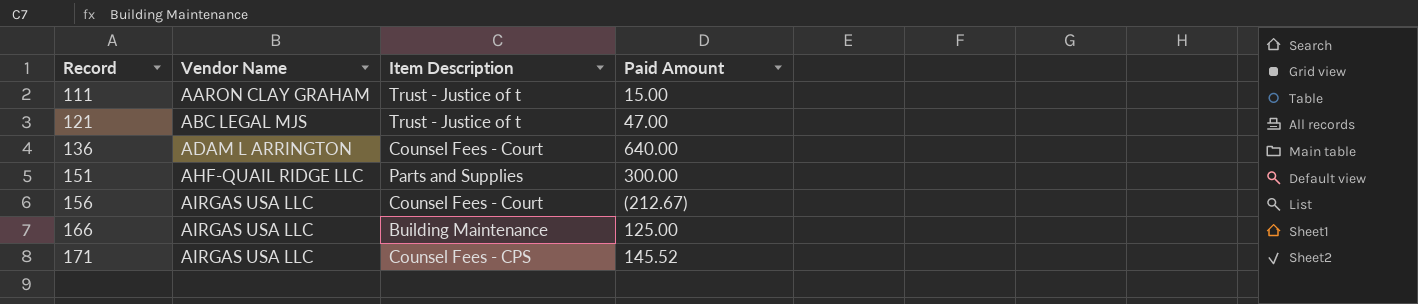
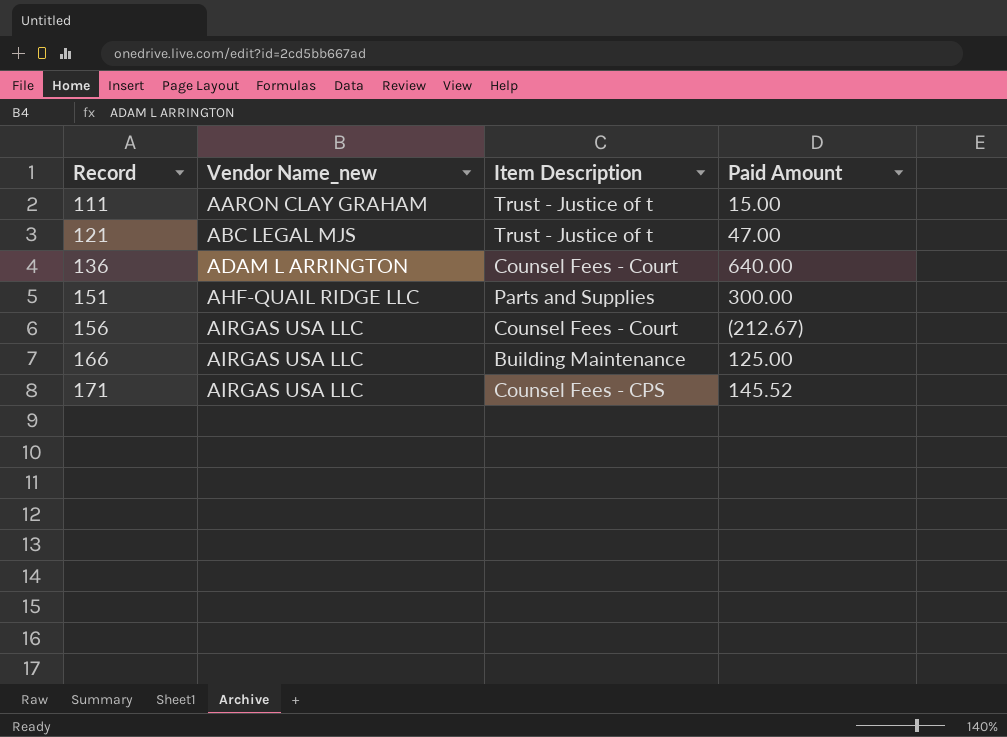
column name: Vendor Name -> Vendor Name_new

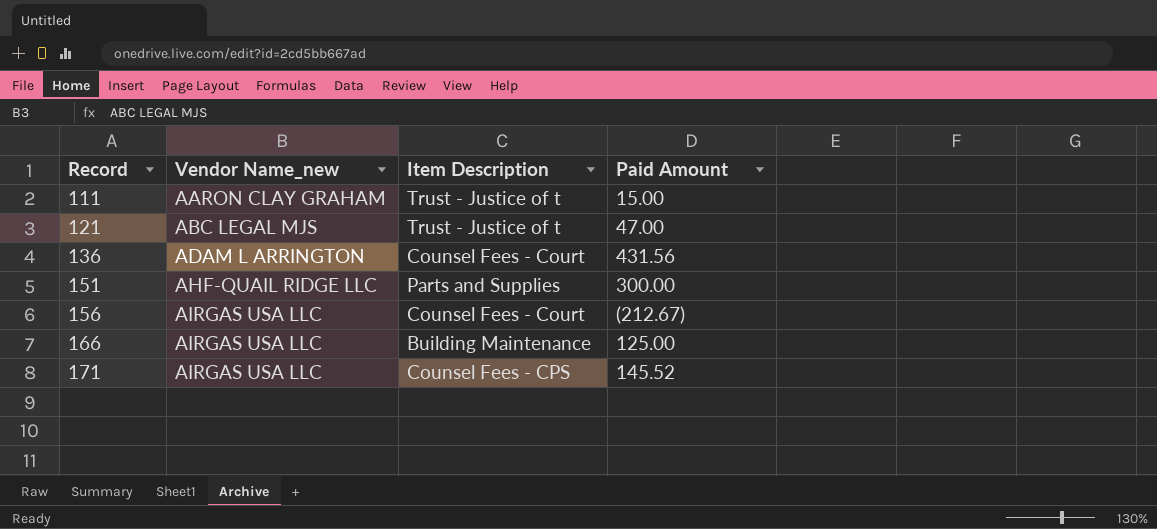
136 | Paid Amount: 640.00 -> 431.56

